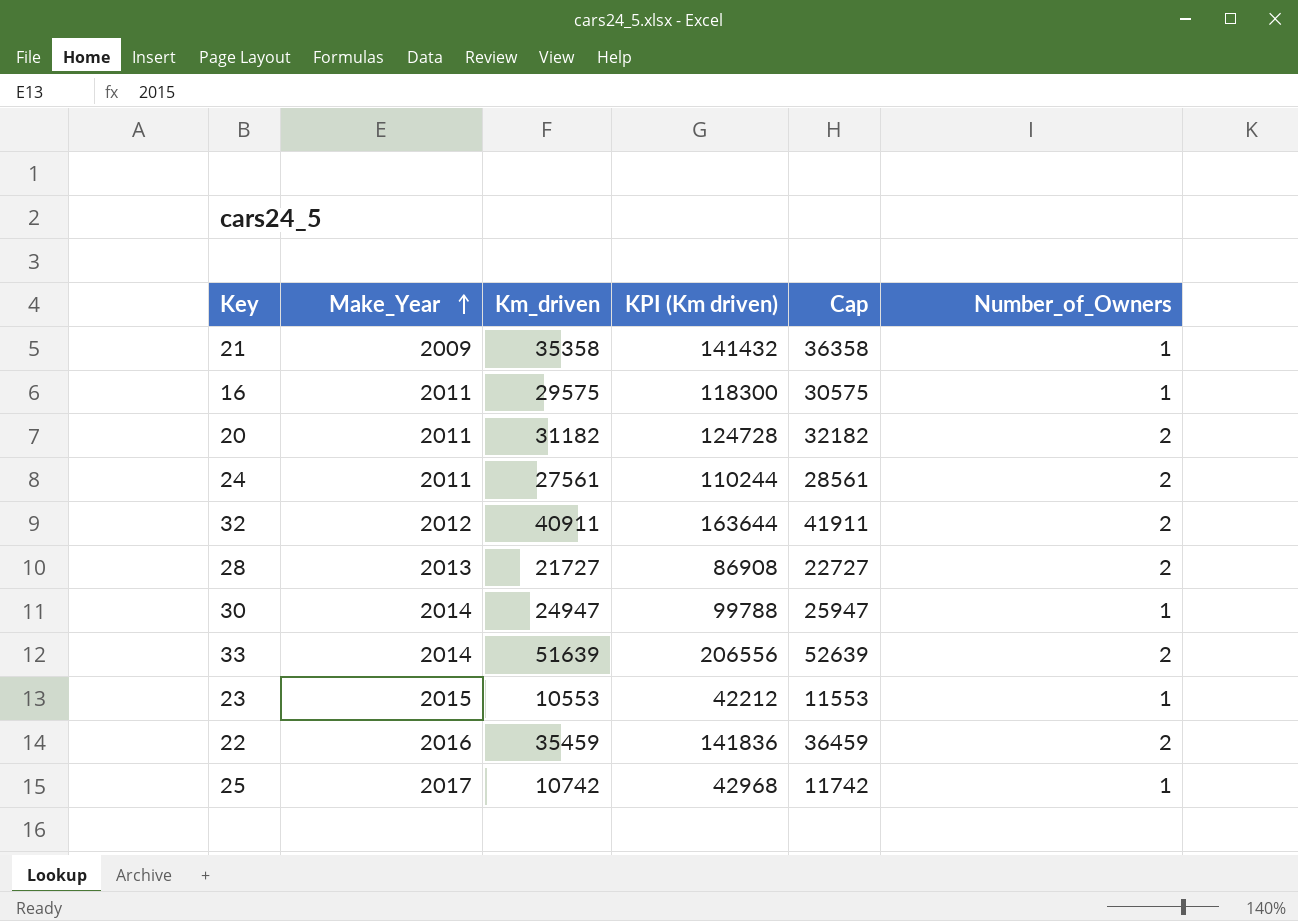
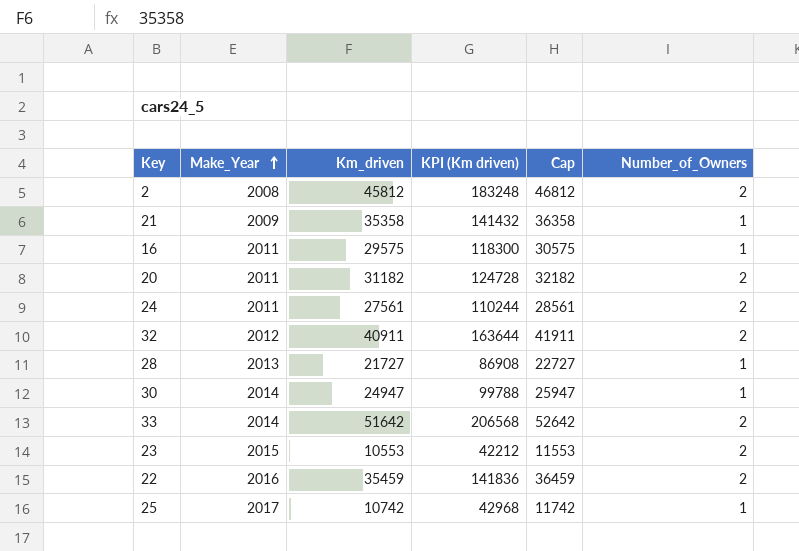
row 2: none -> 2008 | 45812 | 183248 | 46812 | 2
28 | Number_of_Owners: 2 -> 1
33 | Km_driven: 51639 -> 51642
33 | KPI (Km driven): 206556 -> 206568
33 | Cap: 52639 -> 52642
23 | Number_of_Owners: 1 -> 2

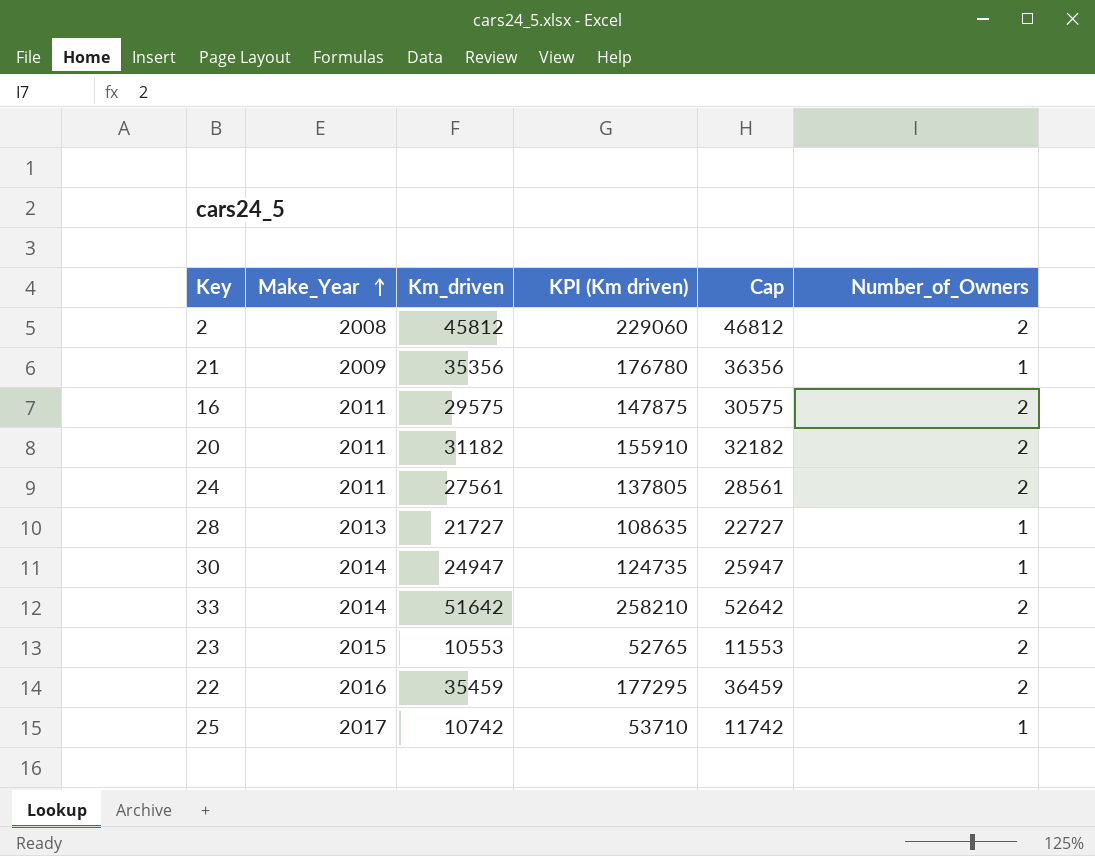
column KPI (Km driven) | formula: [Km_driven] * 4 -> [Km_driven] * 5
row 32: 2012 | 40911 | 163644 | 41911 | 2 -> none
21 | Km_driven: 35358 -> 35356
21 | Cap: 36358 -> 36356
16 | Number_of_Owners: 1 -> 2

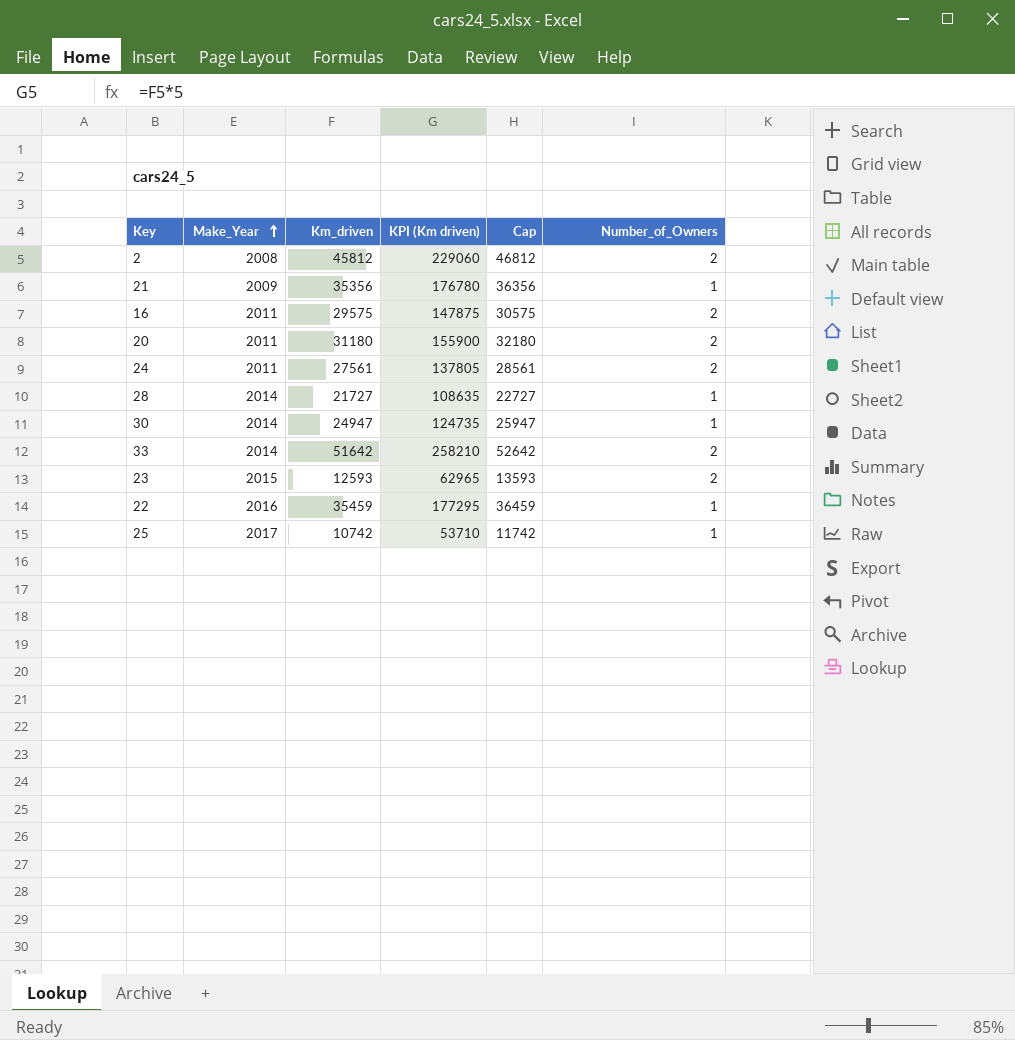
20 | Km_driven: 31182 -> 31180
20 | KPI (Km driven): 155910 -> 155900
20 | Cap: 32182 -> 32180
28 | Make_Year: 2013 -> 2014
23 | Km_driven: 10553 -> 12593
23 | KPI (Km driven): 52765 -> 62965
23 | Cap: 11553 -> 13593
22 | Number_of_Owners: 2 -> 1

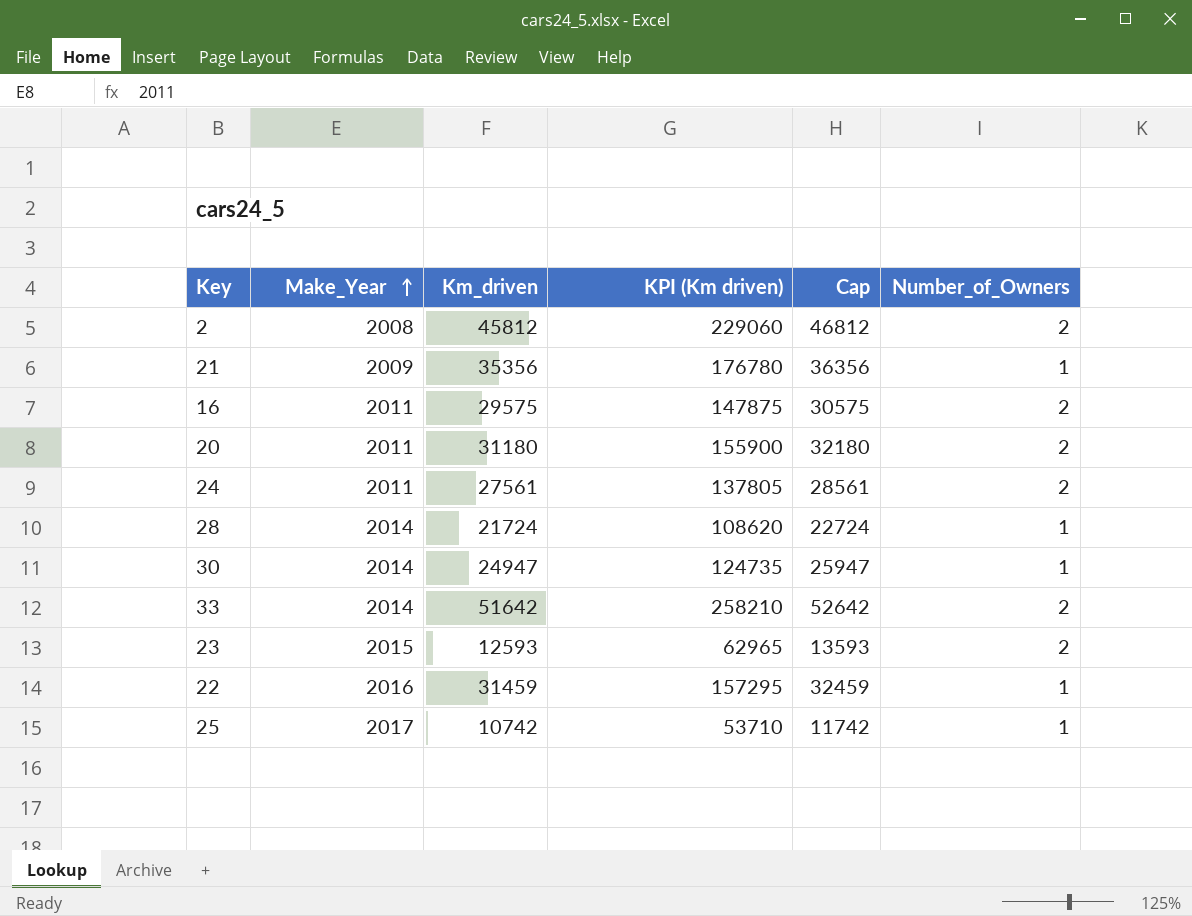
28 | Km_driven: 21727 -> 21724
28 | KPI (Km driven): 108635 -> 108620
28 | Cap: 22727 -> 22724
22 | Km_driven: 35459 -> 31459
22 | KPI (Km driven): 177295 -> 157295
22 | Cap: 36459 -> 32459

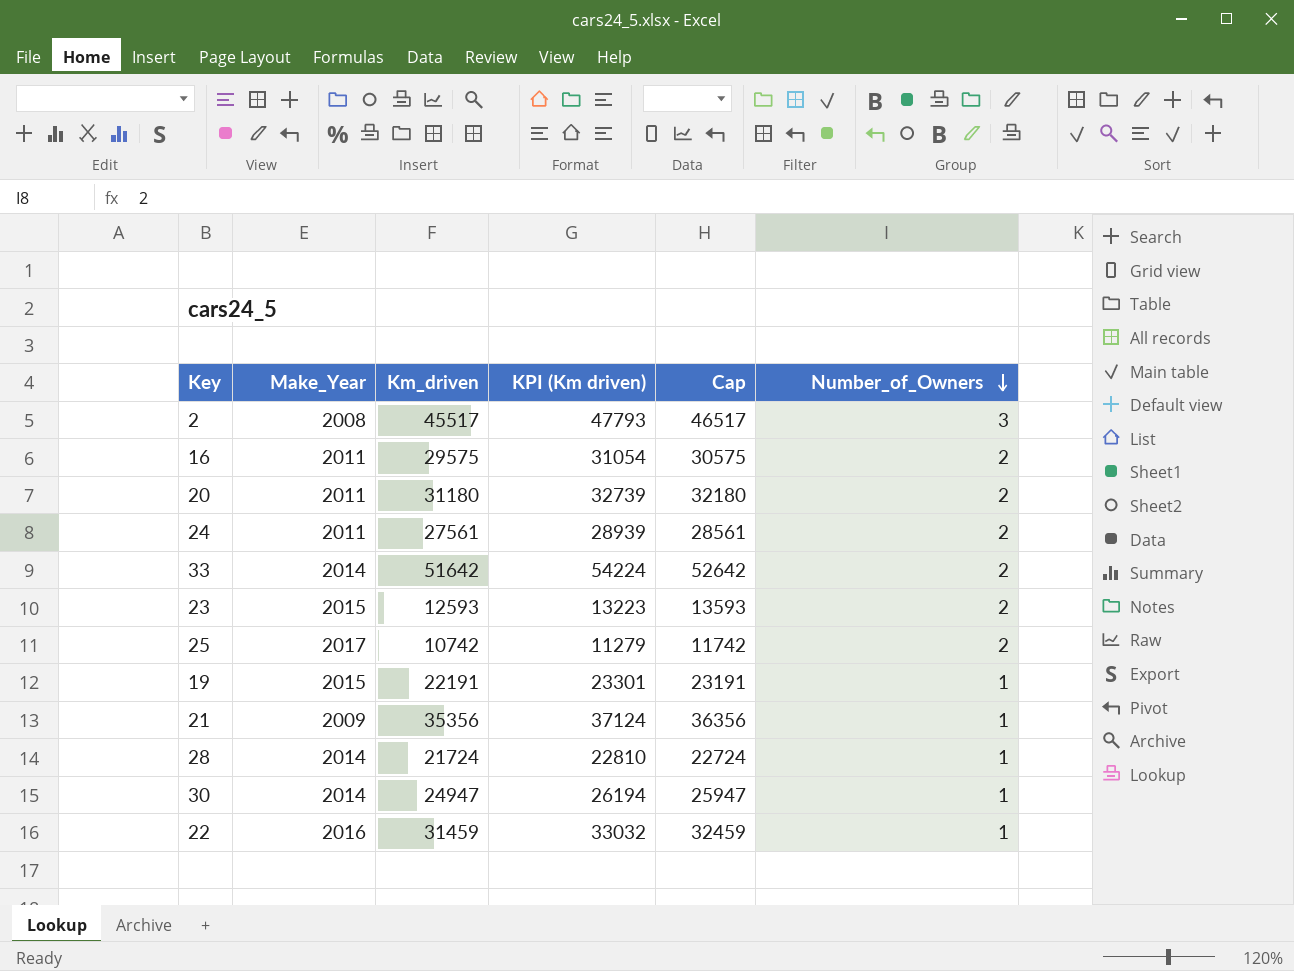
row order: Make_Year ascending -> Number_of_Owners descending
column KPI (Km driven) | formula: [Km_driven] * 5 -> [Km_driven] * 1.05
2 | Km_driven: 45812 -> 45517
2 | Cap: 46812 -> 46517
2 | Number_of_Owners: 2 -> 3
25 | Number_of_Owners: 1 -> 2
row 19: none -> 2015 | 22191 | 23301 | 23191 | 1

